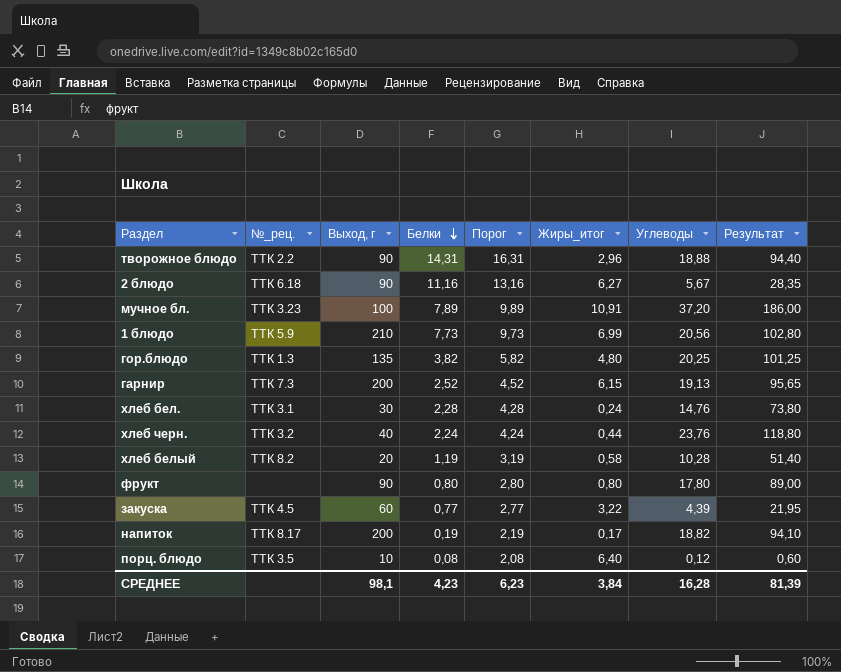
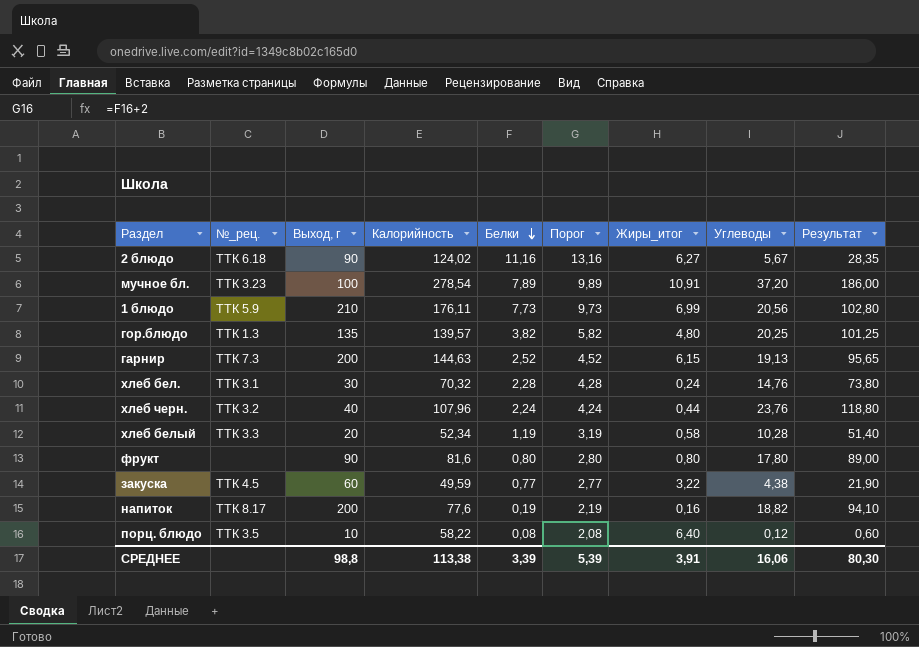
column Калорийность | position: none -> 4
row творожное блюдо: ТТК 2.2 | 90 | 14,31 | 16,31 | 2,96 | 18,88 | 94,40 -> none
хлеб белый | №_рец.: ТТК 8.2 -> ТТК 3.3
закуска | Углеводы: 4,39 -> 4,38
закуска | Результат: 21,95 -> 21,90
напиток | Жиры_итог: 0,17 -> 0,16
СРЕДНЕЕ | Выход, г: 98,1 -> 98,8
СРЕДНЕЕ | Белки: 4,23 -> 3,39
СРЕДНЕЕ | Порог: 6,23 -> 5,39
СРЕДНЕЕ | Жиры_итог: 3,84 -> 3,91
СРЕДНЕЕ | Углеводы: 16,28 -> 16,06
СРЕДНЕЕ | Результат: 81,39 -> 80,30

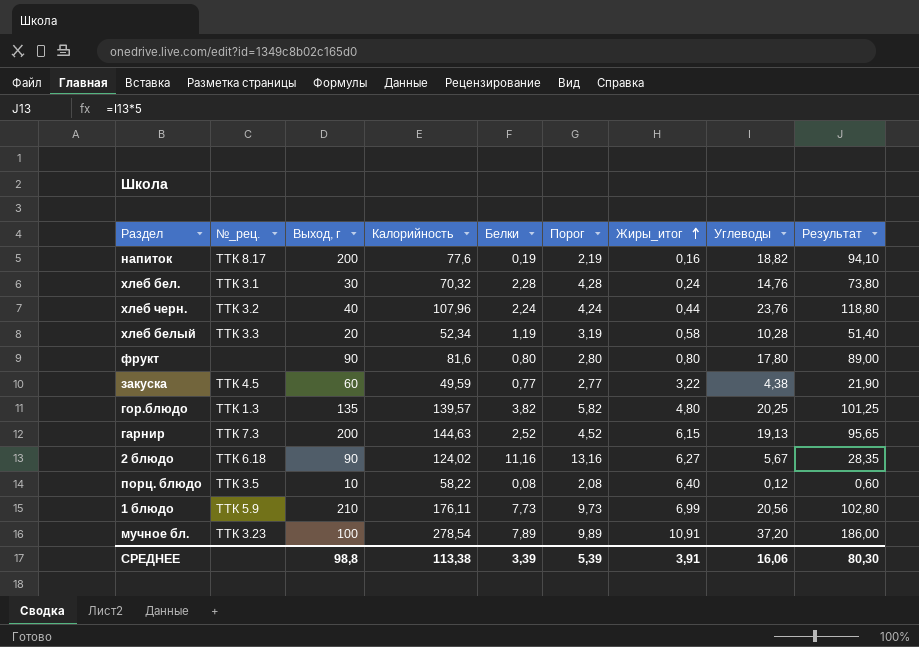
row order: Белки descending -> Жиры_итог ascending

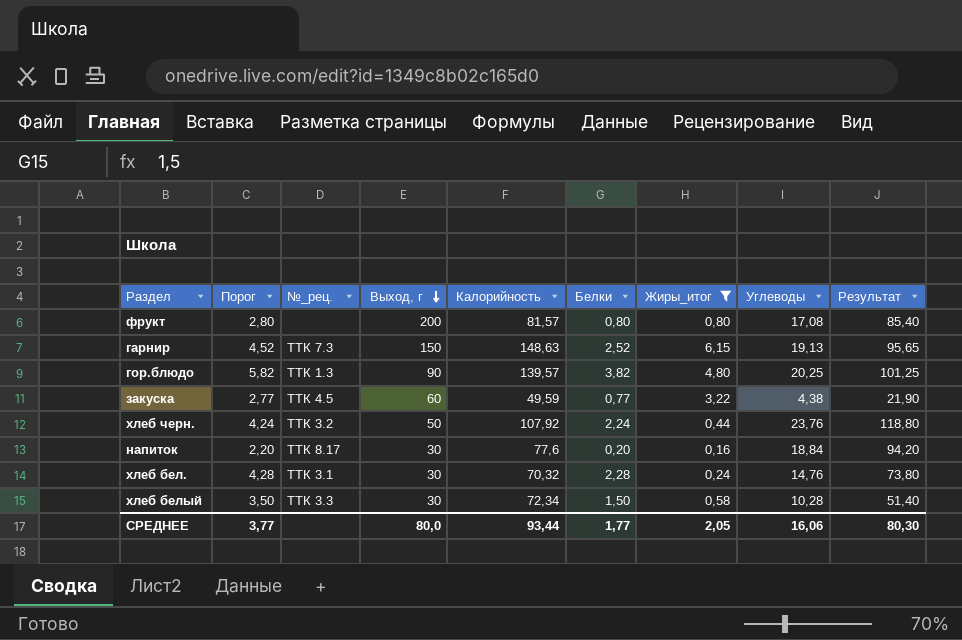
filter: none -> Жиры_итог <= 6,15
row order: Жиры_итог ascending -> Выход, г descending
column Порог | position: 6 -> 2
фрукт | Выход, г: 90 -> 200
фрукт | Калорийность: 81,6 -> 81,57
фрукт | Углеводы: 17,80 -> 17,08
фрукт | Результат: 89,00 -> 85,40
гарнир | Выход, г: 200 -> 150
гарнир | Калорийность: 144,63 -> 148,63
гор.блюдо | Выход, г: 135 -> 90
хлеб черн. | Выход, г: 40 -> 50
хлеб черн. | Калорийность: 107,96 -> 107,92
напиток | Порог: 2,19 -> 2,20
напиток | Выход, г: 200 -> 30
напиток | Белки: 0,19 -> 0,20
напиток | Углеводы: 18,82 -> 18,84
напиток | Результат: 94,10 -> 94,20
хлеб белый | Порог: 3,19 -> 3,50
хлеб белый | Выход, г: 20 -> 30
хлеб белый | Калорийность: 52,34 -> 72,34
хлеб белый | Белки: 1,19 -> 1,50
СРЕДНЕЕ | Порог: 5,39 -> 3,77
СРЕДНЕЕ | Выход, г: 98,8 -> 80,0
СРЕДНЕЕ | Калорийность: 113,38 -> 93,44
СРЕДНЕЕ | Белки: 3,39 -> 1,77
СРЕДНЕЕ | Жиры_итог: 3,91 -> 2,05

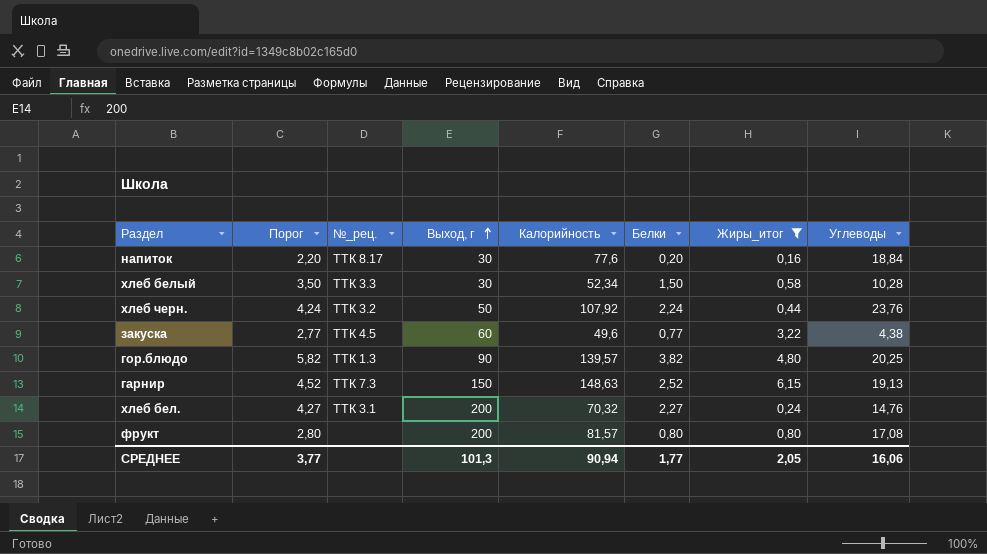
row order: Выход, г descending -> Выход, г ascending
column Результат | formula: [Углеводы] * 5 -> none
хлеб белый | Калорийность: 72,34 -> 52,34
закуска | Калорийность: 49,59 -> 49,6
хлеб бел. | Порог: 4,28 -> 4,27
хлеб бел. | Выход, г: 30 -> 200
хлеб бел. | Белки: 2,28 -> 2,27
СРЕДНЕЕ | Выход, г: 80,0 -> 101,3
СРЕДНЕЕ | Калорийность: 93,44 -> 90,94

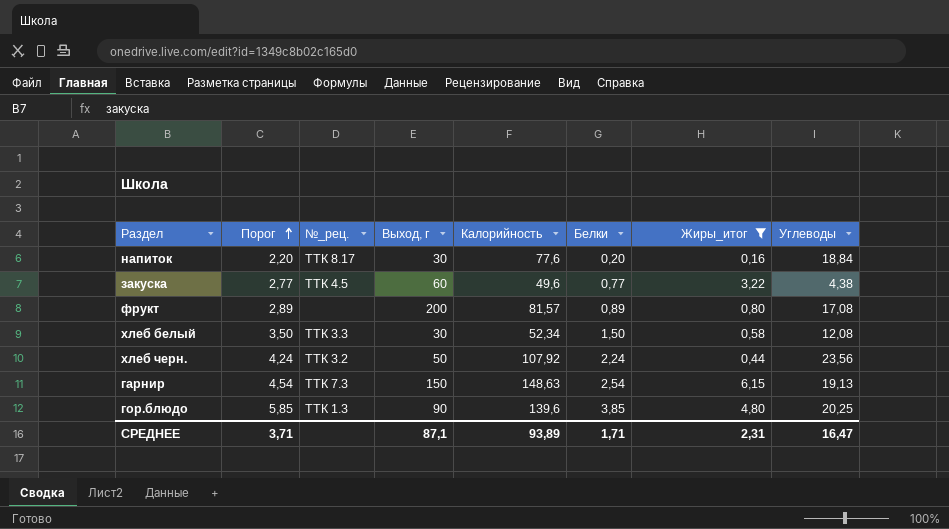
row order: Выход, г ascending -> Порог ascending
row хлеб бел.: 4,27 | ТТК 3.1 | 200 | 70,32 | 2,27 | 0,24 | 14,76 -> none
фрукт | Порог: 2,80 -> 2,89
фрукт | Белки: 0,80 -> 0,89
хлеб белый | Углеводы: 10,28 -> 12,08
хлеб черн. | Углеводы: 23,76 -> 23,56
гарнир | Порог: 4,52 -> 4,54
гарнир | Белки: 2,52 -> 2,54
гор.блюдо | Порог: 5,82 -> 5,85
гор.блюдо | Калорийность: 139,57 -> 139,6
гор.блюдо | Белки: 3,82 -> 3,85
СРЕДНЕЕ | Порог: 3,77 -> 3,71
СРЕДНЕЕ | Выход, г: 101,3 -> 87,1
СРЕДНЕЕ | Калорийность: 90,94 -> 93,89
СРЕДНЕЕ | Белки: 1,77 -> 1,71
СРЕДНЕЕ | Жиры_итог: 2,05 -> 2,31
СРЕДНЕЕ | Углеводы: 16,06 -> 16,47

